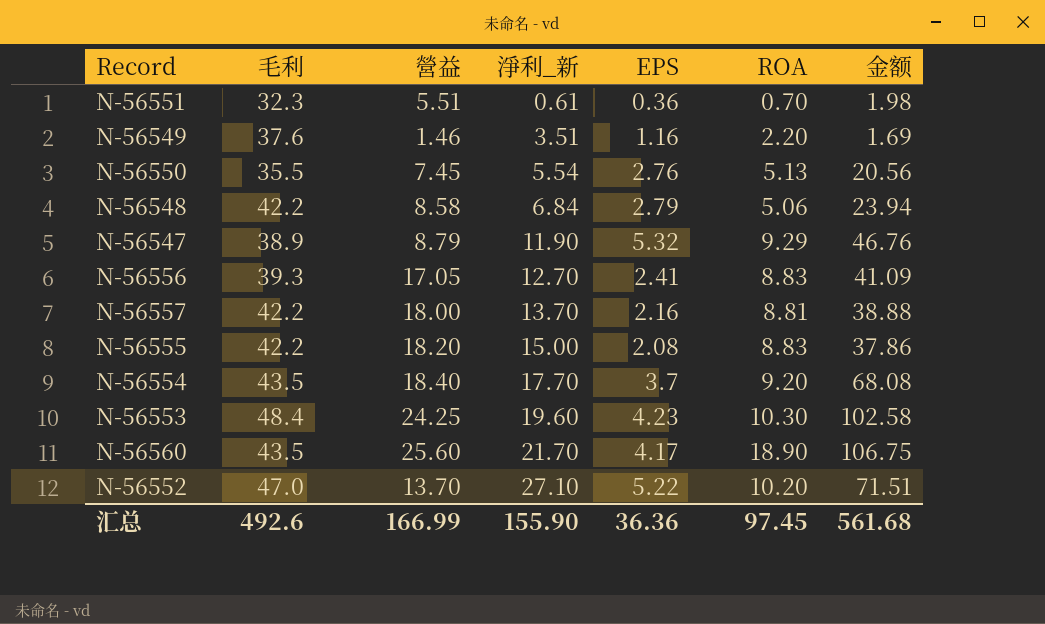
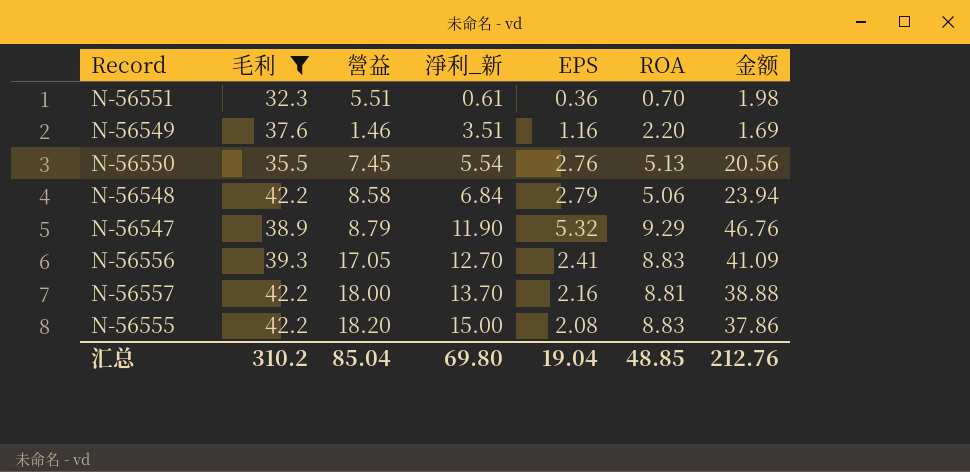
filter: none -> 毛利 <= 42.2
汇总 | 毛利: 492.6 -> 310.2
汇总 | 營益: 166.99 -> 85.04
汇总 | 淨利_新: 155.90 -> 69.80
汇总 | EPS: 36.36 -> 19.04
汇总 | ROA: 97.45 -> 48.85
汇总 | 金额: 561.68 -> 212.76

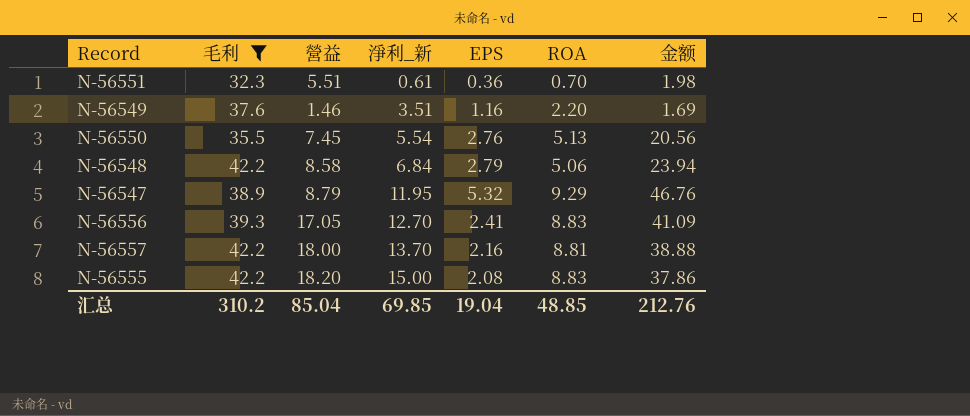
N-56547 | 淨利_新: 11.90 -> 11.95
汇总 | 淨利_新: 69.80 -> 69.85

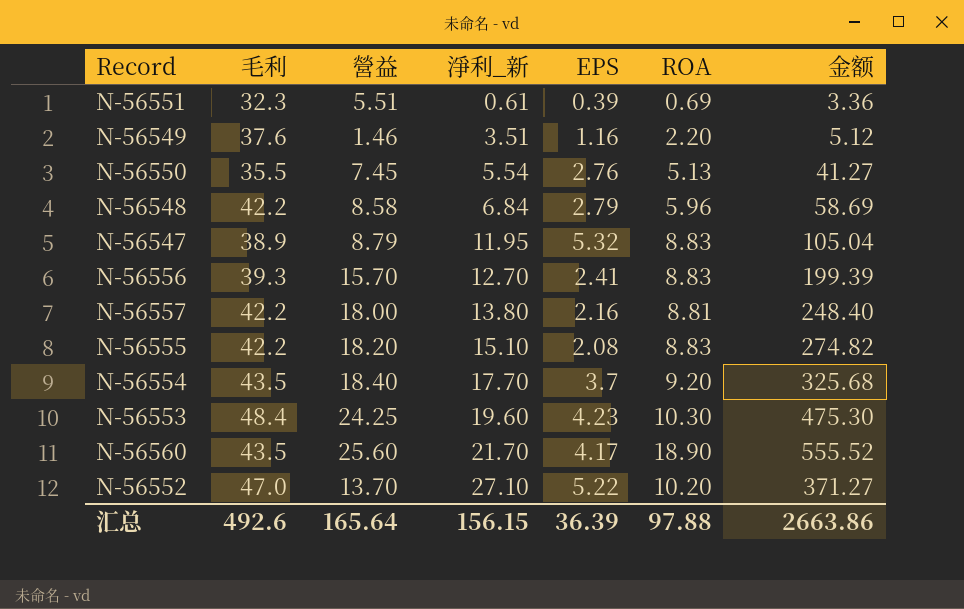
filter: 毛利 <= 42.2 -> none
column 金额 | formula: [營益] * [EPS] -> [營益] * [淨利_新]
N-56551 | EPS: 0.36 -> 0.39
N-56551 | ROA: 0.70 -> 0.69
N-56548 | ROA: 5.06 -> 5.96
N-56547 | ROA: 9.29 -> 8.83
N-56556 | 營益: 17.05 -> 15.70
N-56557 | 淨利_新: 13.70 -> 13.80
N-56555 | 淨利_新: 15.00 -> 15.10
汇总 | 毛利: 310.2 -> 492.6
汇总 | 營益: 85.04 -> 165.64
汇总 | 淨利_新: 69.85 -> 156.15
汇总 | EPS: 19.04 -> 36.39
汇总 | ROA: 48.85 -> 97.88
汇总 | 金额: 212.76 -> 2663.86

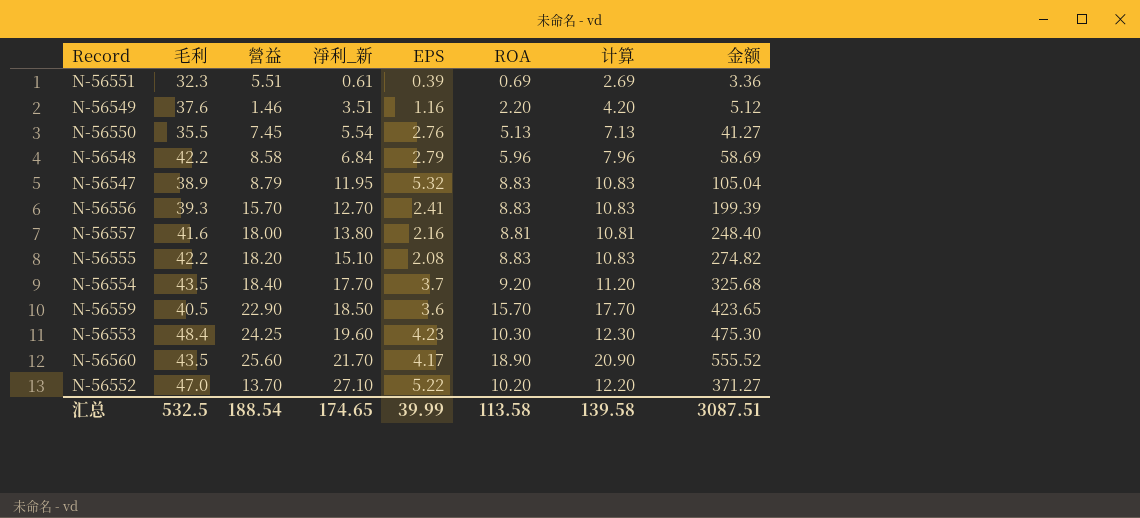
column 计算 | formula: none -> [ROA] + 2
N-56557 | 毛利: 42.2 -> 41.6
row N-56559: none -> 40.5 | 22.90 | 18.50 | 3.6 | 15.70 | 17.70 | 423.65
汇总 | 毛利: 492.6 -> 532.5
汇总 | 營益: 165.64 -> 188.54
汇总 | 淨利_新: 156.15 -> 174.65
汇总 | EPS: 36.39 -> 39.99
汇总 | ROA: 97.88 -> 113.58
汇总 | 金额: 2663.86 -> 3087.51

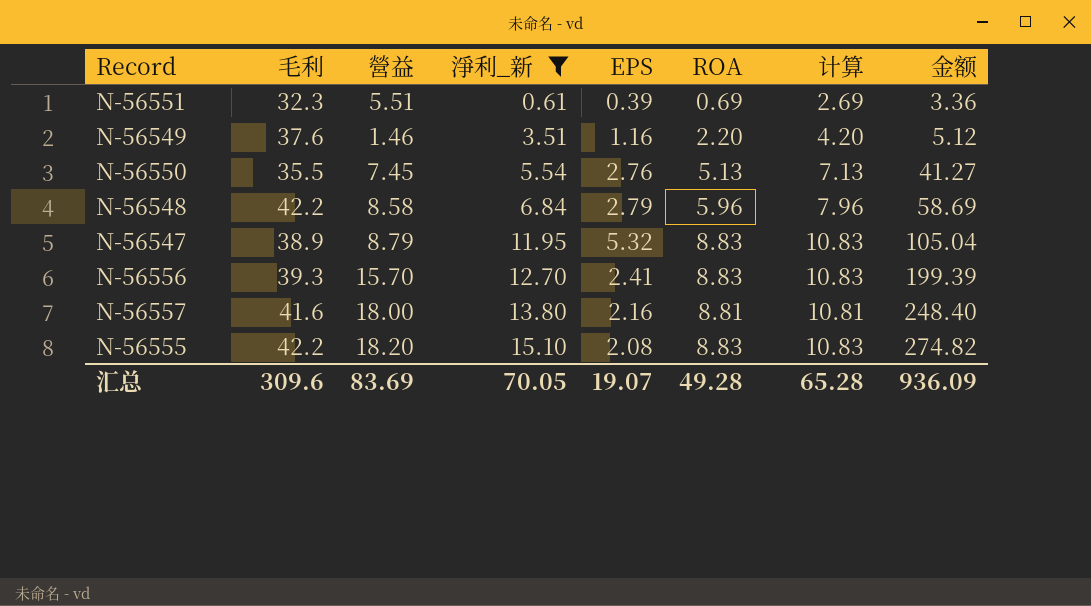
filter: none -> 淨利_新 <= 15.10
汇总 | 毛利: 532.5 -> 309.6
汇总 | 營益: 188.54 -> 83.69
汇总 | 淨利_新: 174.65 -> 70.05
汇总 | EPS: 39.99 -> 19.07
汇总 | ROA: 113.58 -> 49.28
汇总 | 计算: 139.58 -> 65.28
汇总 | 金额: 3087.51 -> 936.09

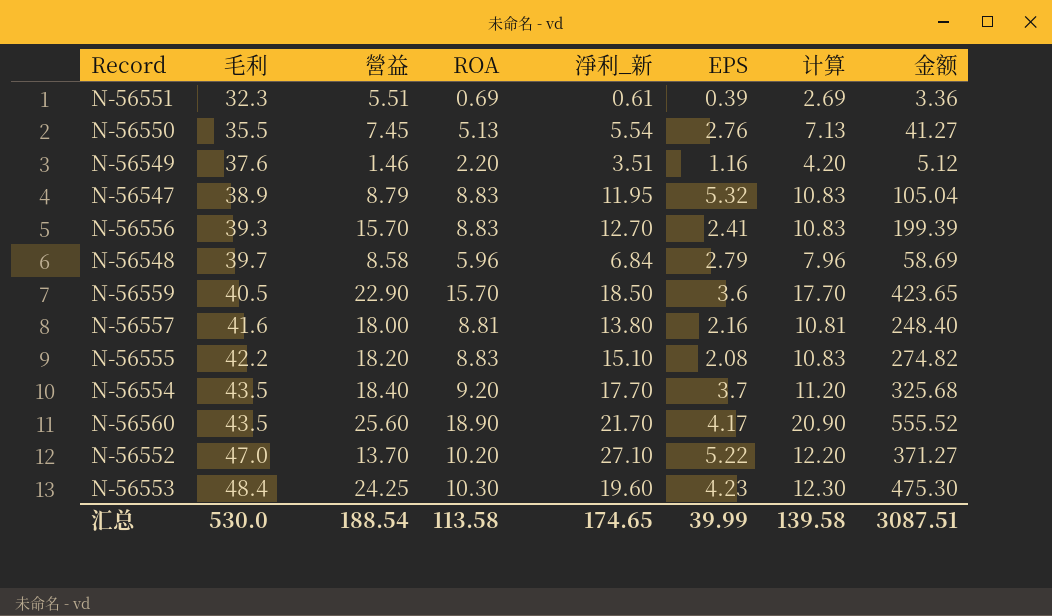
filter: 淨利_新 <= 15.10 -> none
row order: 淨利_新 ascending -> 毛利 ascending
column ROA | position: 6 -> 4
N-56548 | 毛利: 42.2 -> 39.7
汇总 | 毛利: 309.6 -> 530.0
汇总 | 營益: 83.69 -> 188.54
汇总 | ROA: 49.28 -> 113.58
汇总 | 淨利_新: 70.05 -> 174.65
汇总 | EPS: 19.07 -> 39.99
汇总 | 计算: 65.28 -> 139.58
汇总 | 金额: 936.09 -> 3087.51

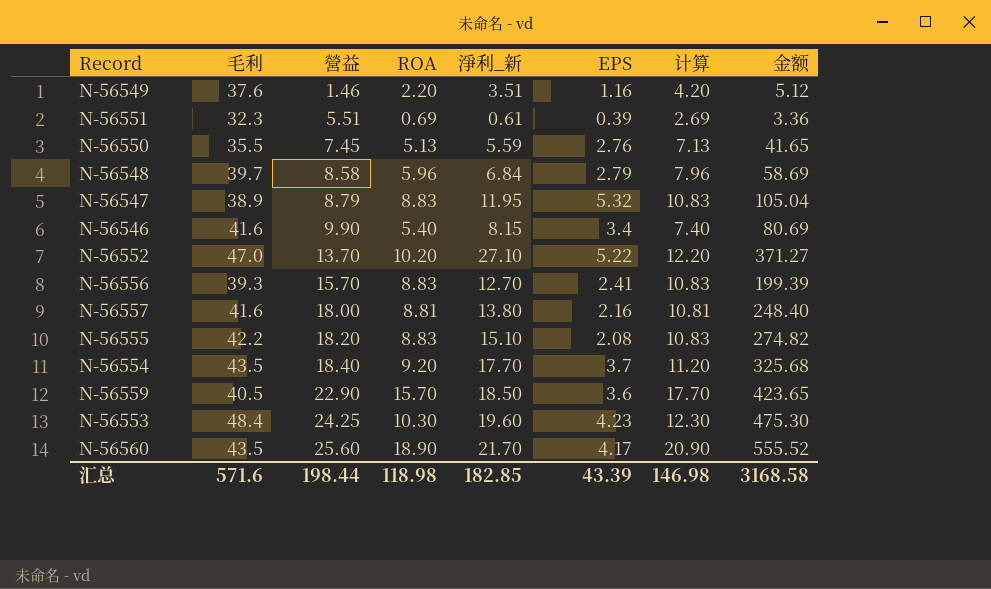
row order: 毛利 ascending -> 營益 ascending
N-56550 | 淨利_新: 5.54 -> 5.59
N-56550 | 金额: 41.27 -> 41.65
row N-56546: none -> 41.6 | 9.90 | 5.40 | 8.15 | 3.4 | 7.40 | 80.69
汇总 | 毛利: 530.0 -> 571.6
汇总 | 營益: 188.54 -> 198.44
汇总 | ROA: 113.58 -> 118.98
汇总 | 淨利_新: 174.65 -> 182.85
汇总 | EPS: 39.99 -> 43.39
汇总 | 计算: 139.58 -> 146.98
汇总 | 金额: 3087.51 -> 3168.58

